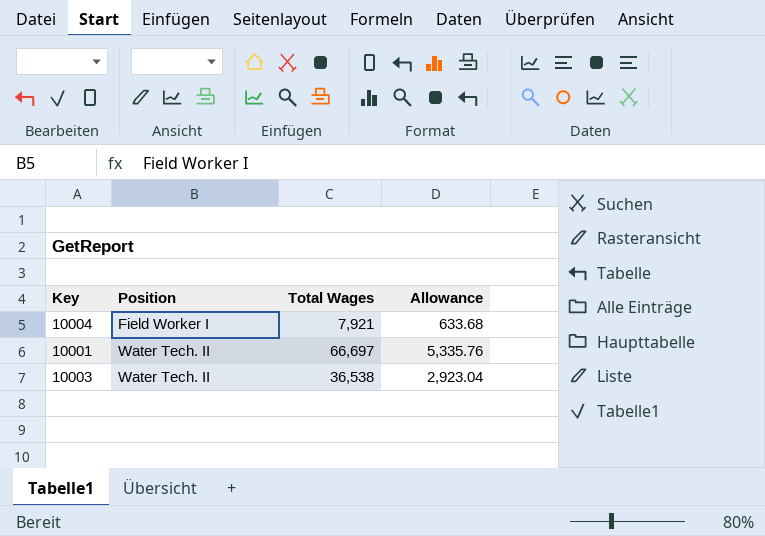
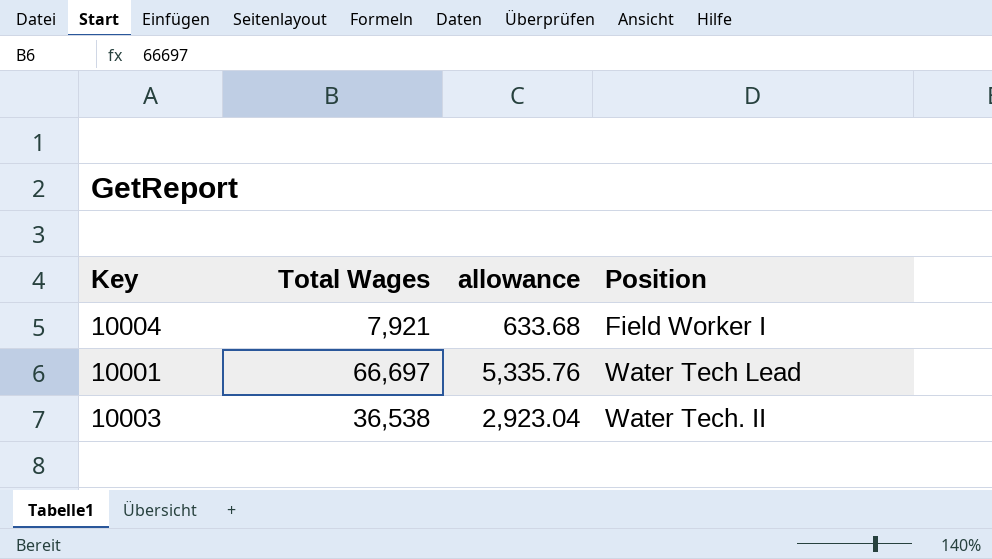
column name: Allowance -> allowance
column Position | position: 2 -> 4
10001 | Position: Water Tech. II -> Water Tech Lead

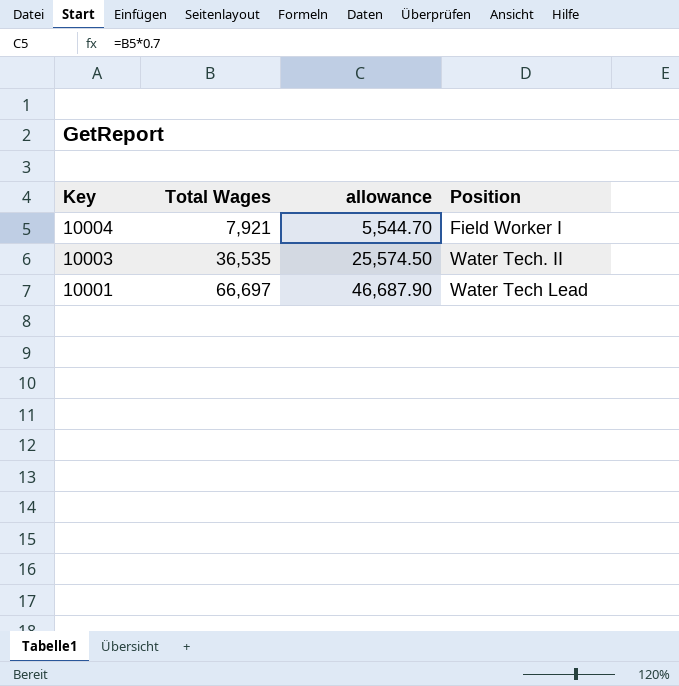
row order: Position ascending -> Key descending
column allowance | formula: [Total Wages] * 0.08 -> [Total Wages] * 0.7
10003 | Total Wages: 36,538 -> 36,535

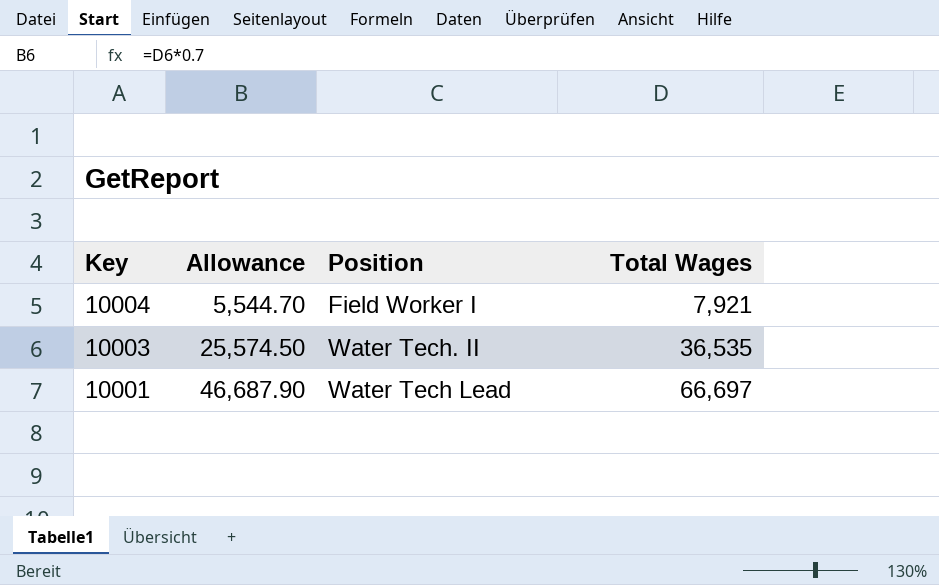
column name: allowance -> Allowance
column Total Wages | position: 2 -> 4

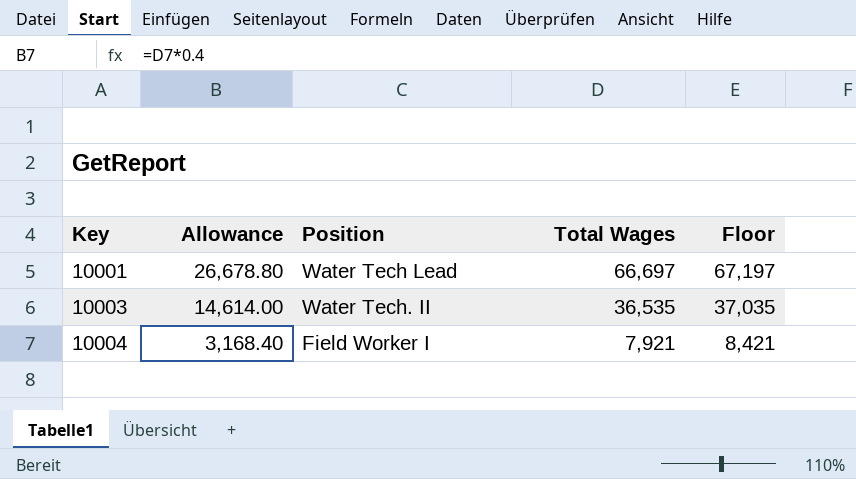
row order: Key descending -> Key ascending
column Allowance | formula: [Total Wages] * 0.7 -> [Total Wages] * 0.4
column Floor | formula: none -> [Total Wages] + 500

